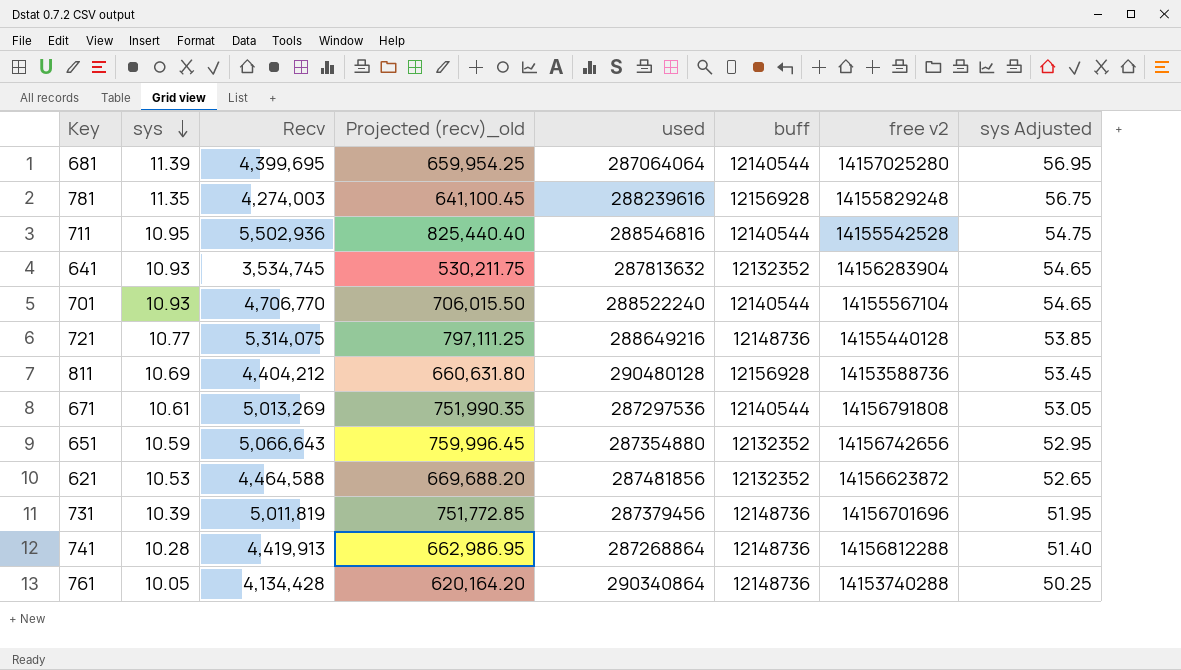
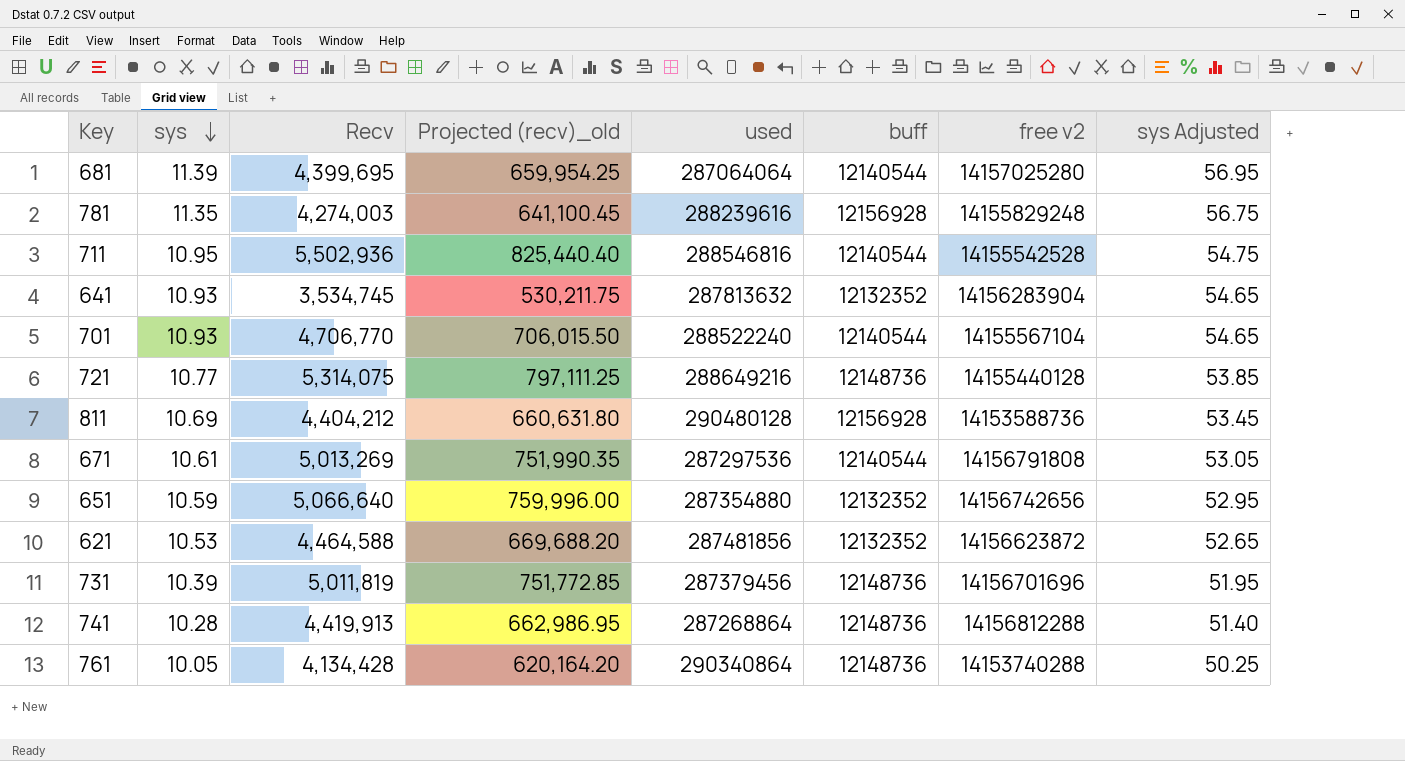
651 | Recv: 5,066,643 -> 5,066,640
651 | Projected (recv)_old: 759,996.45 -> 759,996.00

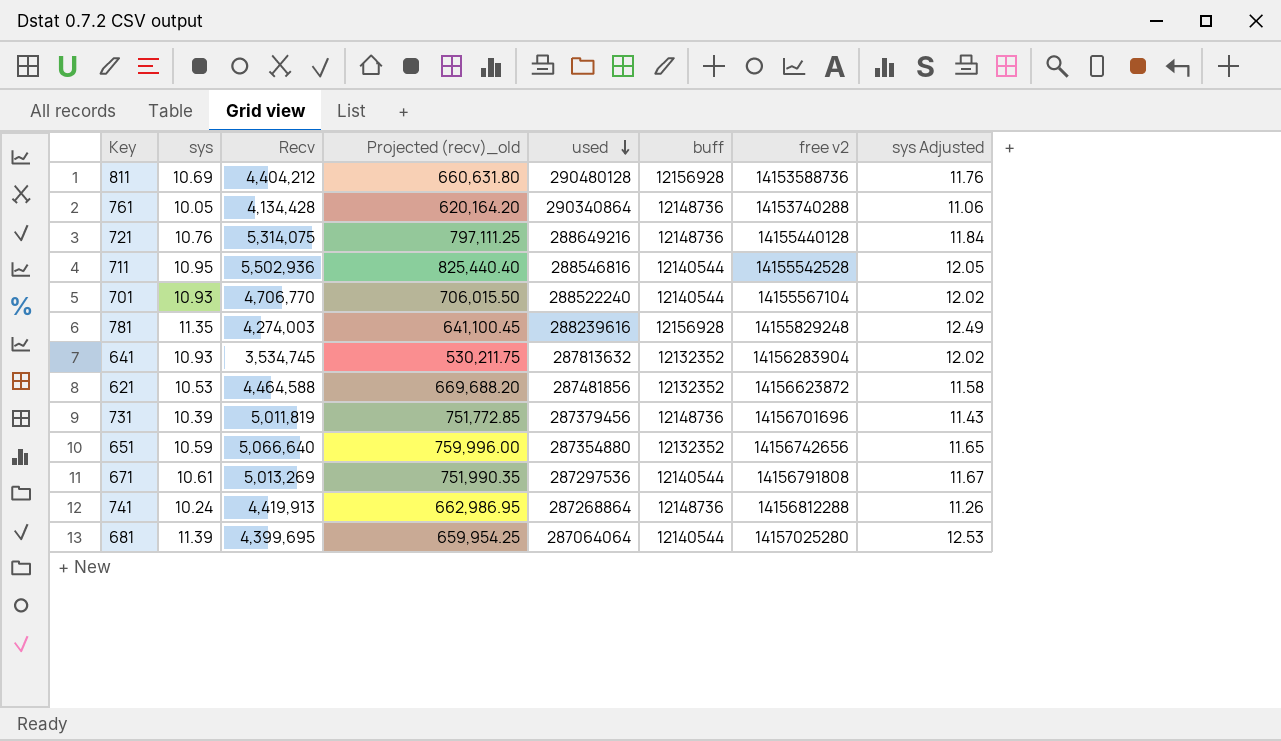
row order: sys descending -> used descending
column sys Adjusted | formula: [sys] * 5 -> [sys] * 1.1
721 | sys: 10.77 -> 10.76
741 | sys: 10.28 -> 10.24

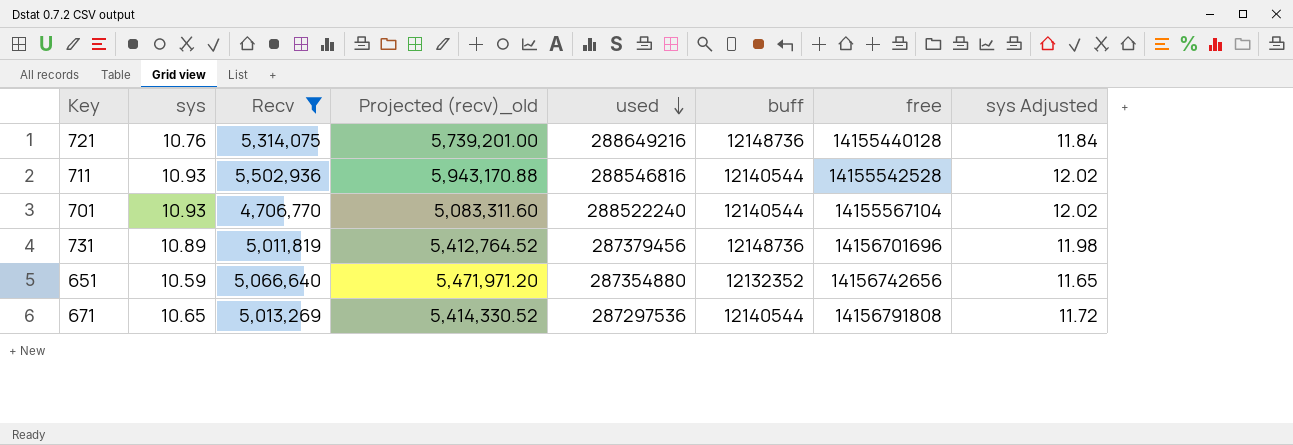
filter: none -> Recv >= 4,706,770
column Projected (recv)_old | formula: [Recv] * 0.15 -> [Recv] * 1.08
column name: free v2 -> free
711 | sys: 10.95 -> 10.93
711 | sys Adjusted: 12.05 -> 12.02
731 | sys: 10.39 -> 10.89
731 | sys Adjusted: 11.43 -> 11.98
671 | sys: 10.61 -> 10.65
671 | sys Adjusted: 11.67 -> 11.72

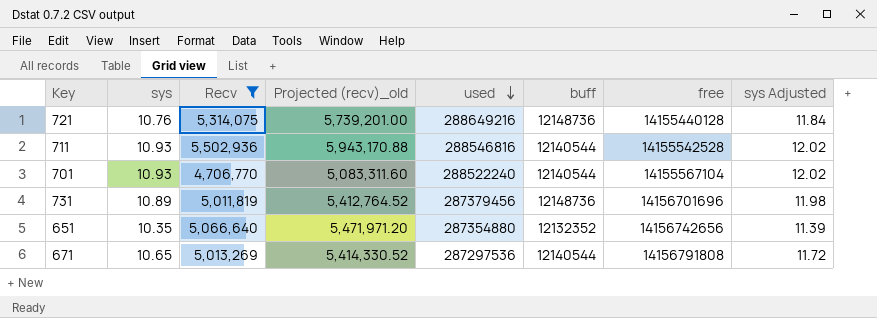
651 | sys: 10.59 -> 10.35
651 | sys Adjusted: 11.65 -> 11.39

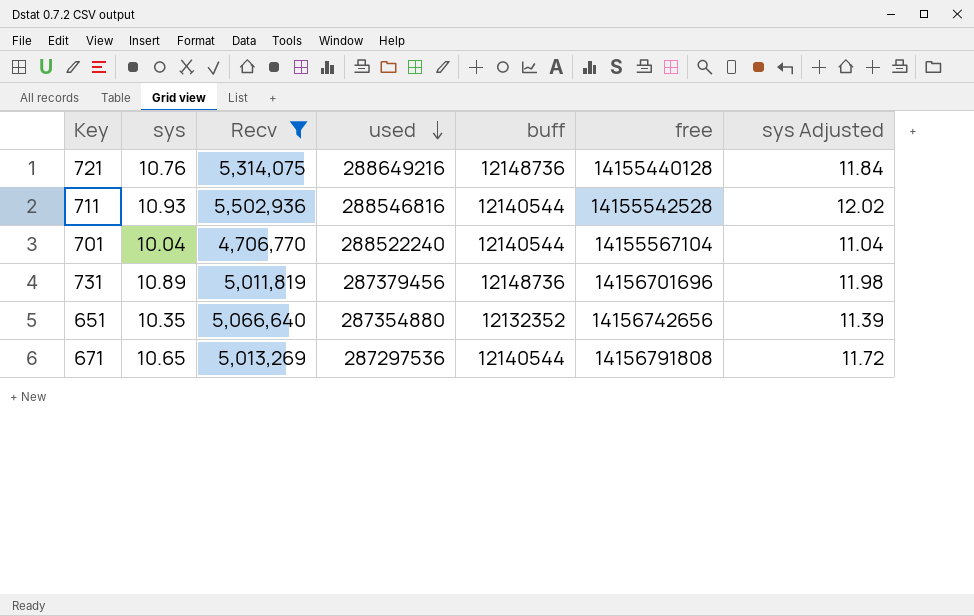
column Projected (recv)_old | formula: [Recv] * 1.08 -> none
701 | sys: 10.93 -> 10.04
701 | sys Adjusted: 12.02 -> 11.04

